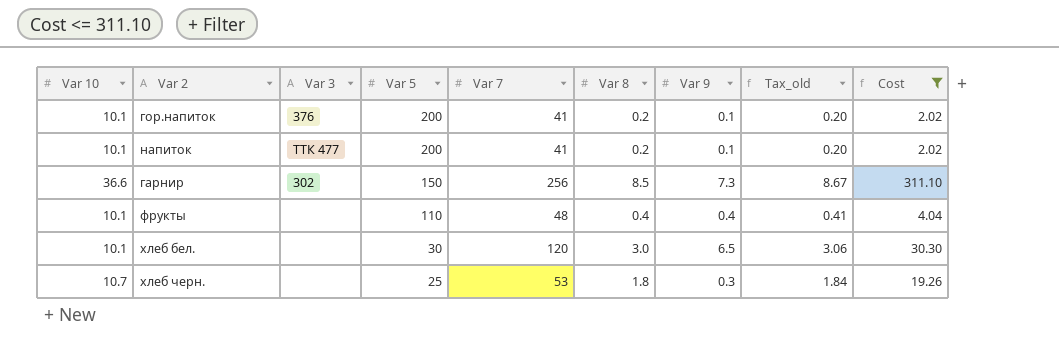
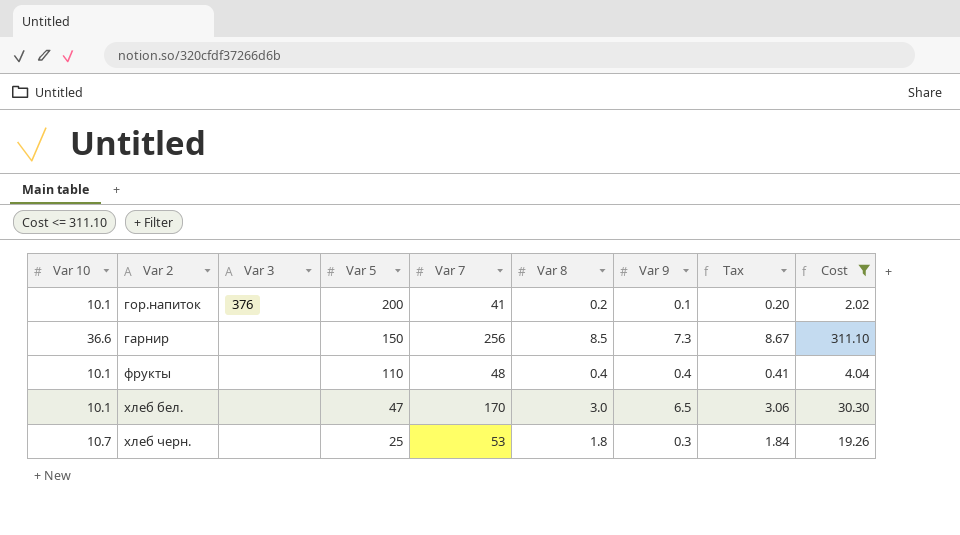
column name: Tax_old -> Tax
row напиток: 10.1 | ТТК 477 | 200 | 41 | 0.2 | 0.1 | 0.20 | 2.02 -> none
гарнир | Var 3: 302 -> none
хлеб бел. | Var 5: 30 -> 47
хлеб бел. | Var 7: 120 -> 170

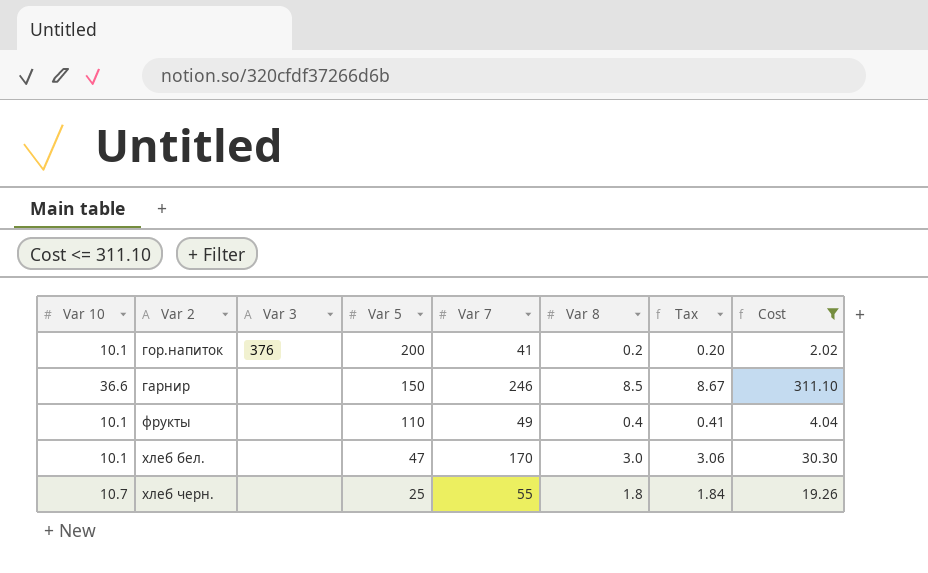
column Var 9 | position: 7 -> none
гарнир | Var 7: 256 -> 246
фрукты | Var 7: 48 -> 49
хлеб черн. | Var 7: 53 -> 55

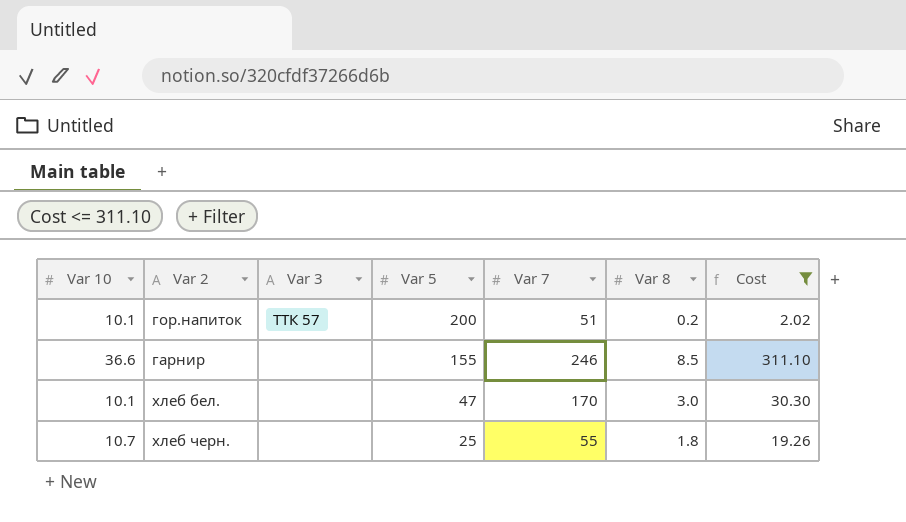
column Tax | formula: [Var 8] * 1.02 -> none
row фрукты: 10.1 | none | 110 | 49 | 0.4 | 0.41 | 4.04 -> none
гор.напиток | Var 3: 376 -> ТТК 57
гор.напиток | Var 7: 41 -> 51
гарнир | Var 5: 150 -> 155

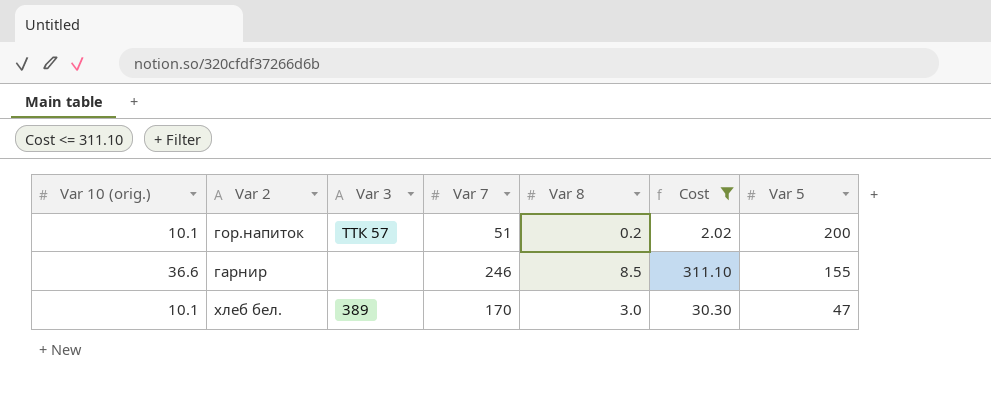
column name: Var 10 -> Var 10 (orig.)
column Var 5 | position: 4 -> 7
row хлеб черн.: 10.7 | none | 25 | 55 | 1.8 | 19.26 -> none
хлеб бел. | Var 3: none -> 389

